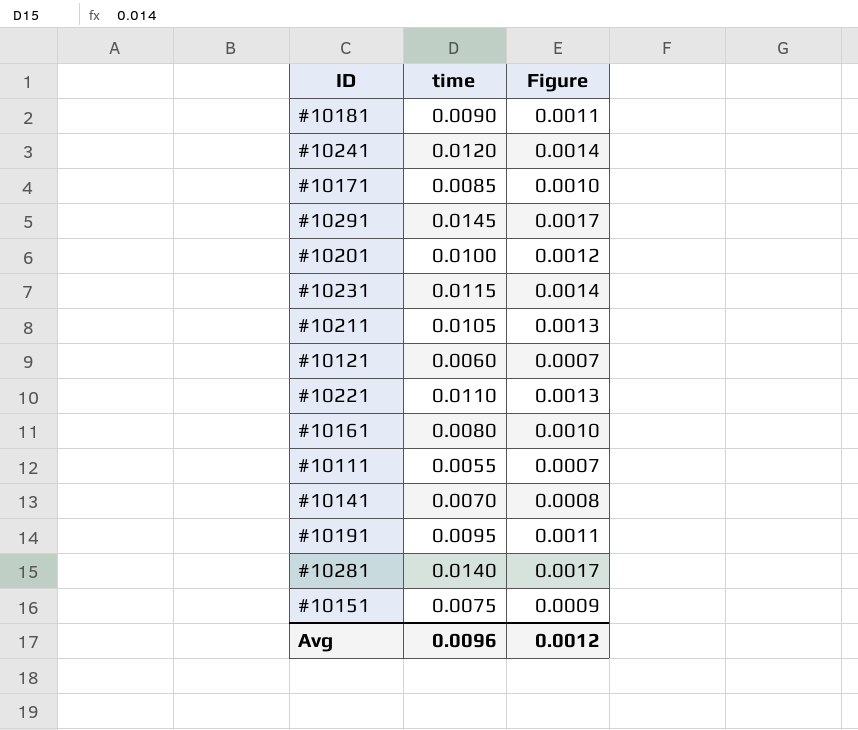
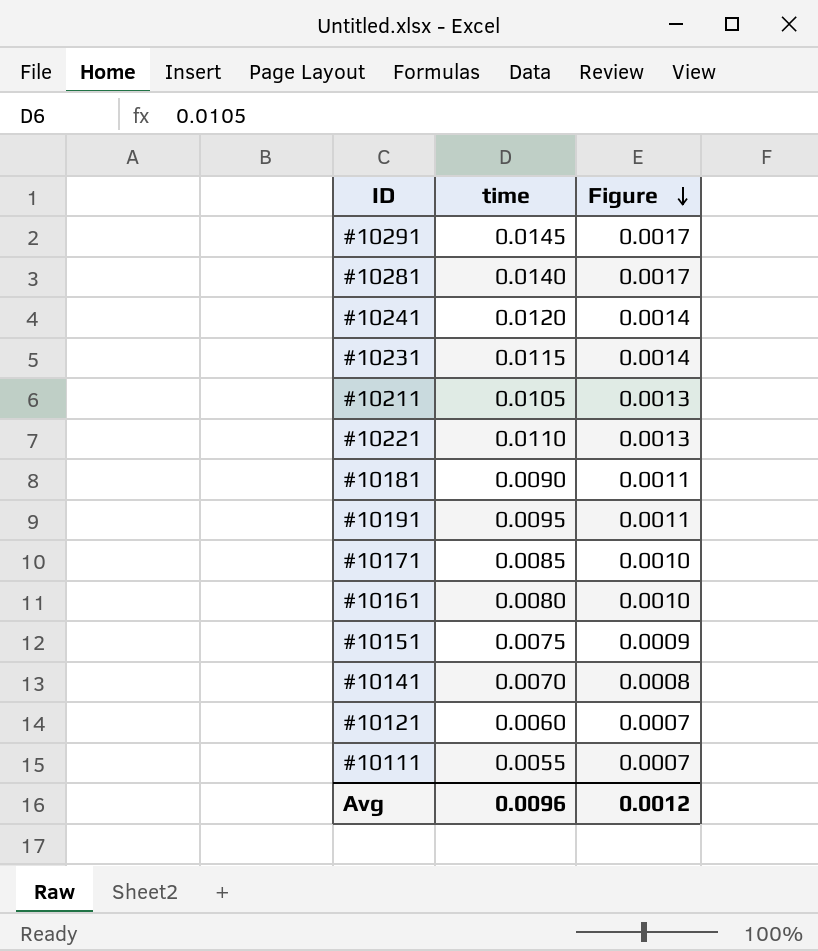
row order: none -> Figure descending
row #10201: 0.0100 | 0.0012 -> none

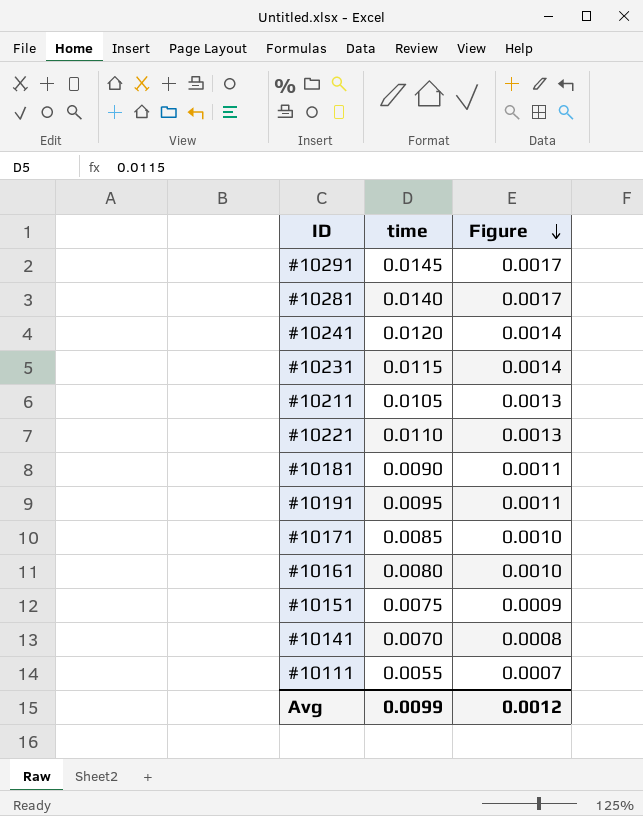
row #10121: 0.0060 | 0.0007 -> none
Avg | time: 0.0096 -> 0.0099

